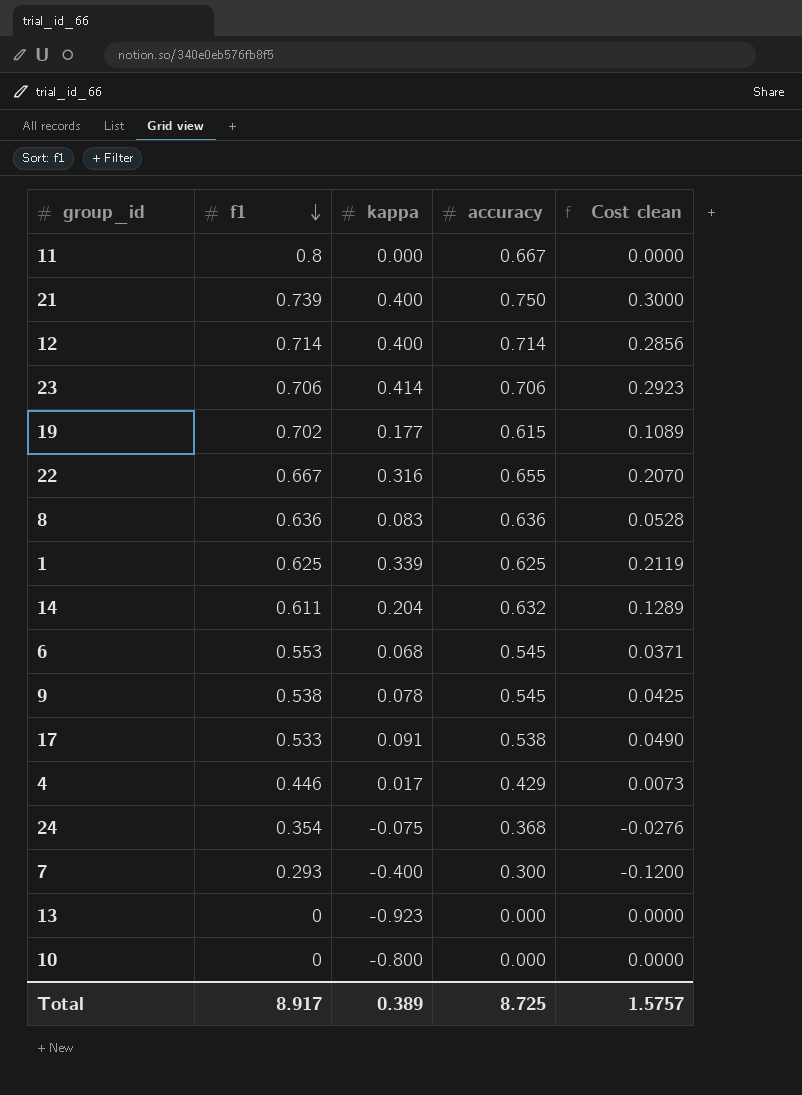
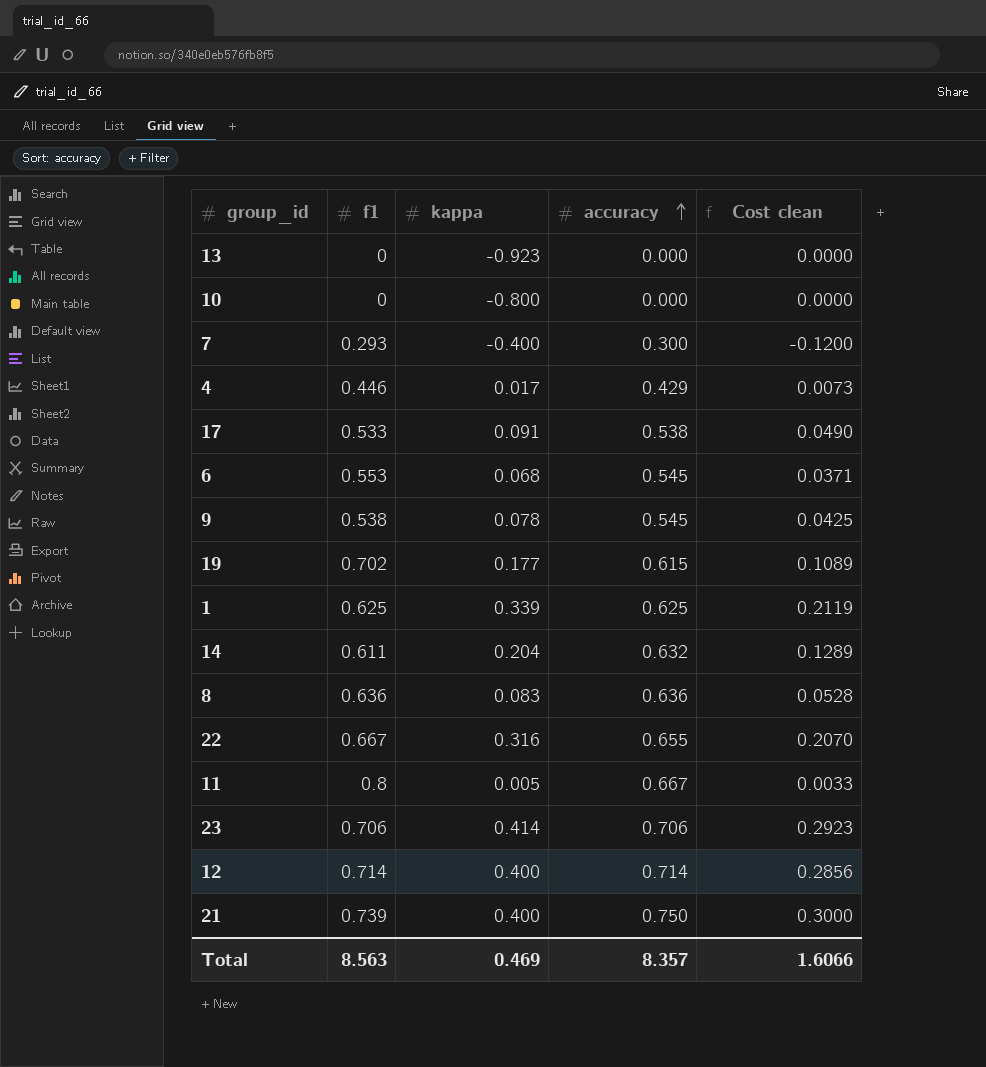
row order: f1 descending -> accuracy ascending
row 24: 0.354 | -0.075 | 0.368 | -0.0276 -> none
11 | kappa: 0.000 -> 0.005
11 | Cost clean: 0.0000 -> 0.0033
Total | f1: 8.917 -> 8.563
Total | kappa: 0.389 -> 0.469
Total | accuracy: 8.725 -> 8.357
Total | Cost clean: 1.5757 -> 1.6066

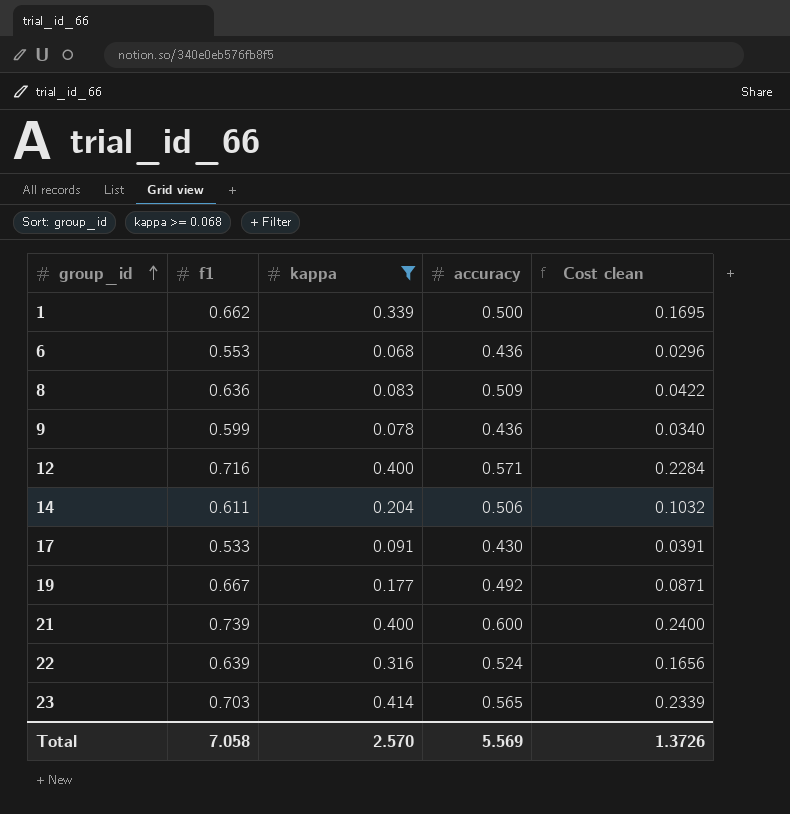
filter: none -> kappa >= 0.068
row order: accuracy ascending -> group_id ascending
1 | f1: 0.625 -> 0.662
1 | accuracy: 0.625 -> 0.500
1 | Cost clean: 0.2119 -> 0.1695
6 | accuracy: 0.545 -> 0.436
6 | Cost clean: 0.0371 -> 0.0296
8 | accuracy: 0.636 -> 0.509
8 | Cost clean: 0.0528 -> 0.0422
9 | f1: 0.538 -> 0.599
9 | accuracy: 0.545 -> 0.436
9 | Cost clean: 0.0425 -> 0.0340
12 | f1: 0.714 -> 0.716
12 | accuracy: 0.714 -> 0.571
12 | Cost clean: 0.2856 -> 0.2284
14 | accuracy: 0.632 -> 0.506
14 | Cost clean: 0.1289 -> 0.1032
17 | accuracy: 0.538 -> 0.430
17 | Cost clean: 0.0490 -> 0.0391
19 | f1: 0.702 -> 0.667
19 | accuracy: 0.615 -> 0.492
19 | Cost clean: 0.1089 -> 0.0871
21 | accuracy: 0.750 -> 0.600
21 | Cost clean: 0.3000 -> 0.2400
22 | f1: 0.667 -> 0.639
22 | accuracy: 0.655 -> 0.524
22 | Cost clean: 0.2070 -> 0.1656
23 | f1: 0.706 -> 0.703
23 | accuracy: 0.706 -> 0.565
23 | Cost clean: 0.2923 -> 0.2339
Total | f1: 8.563 -> 7.058
Total | kappa: 0.469 -> 2.570
Total | accuracy: 8.357 -> 5.569
Total | Cost clean: 1.6066 -> 1.3726

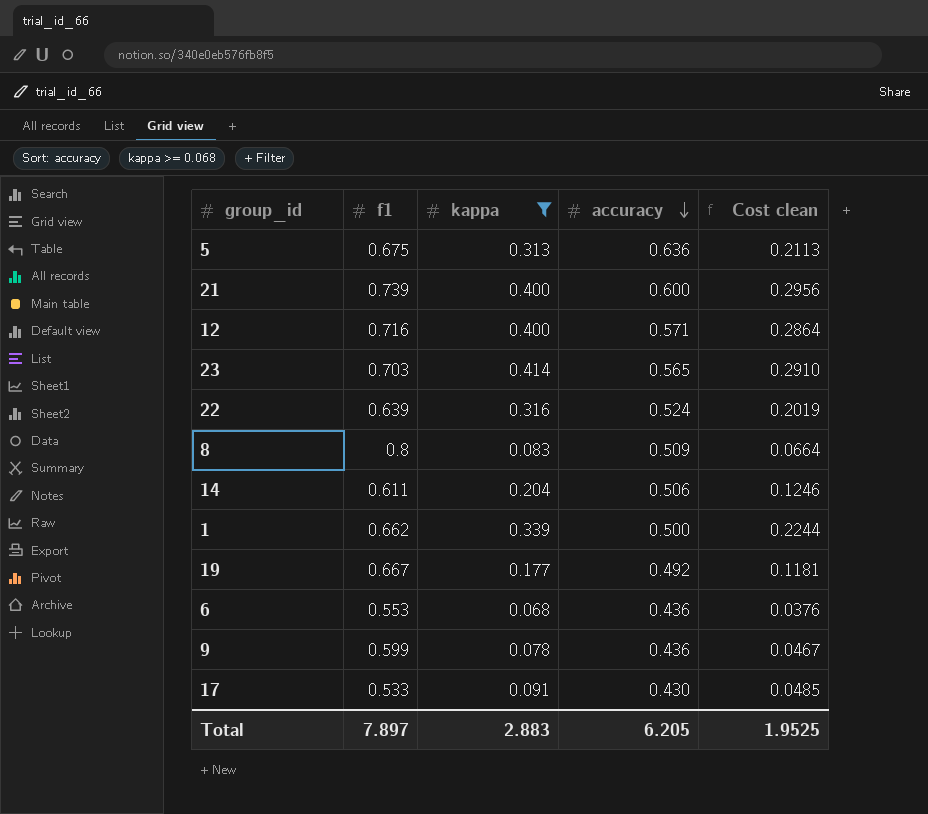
row order: group_id ascending -> accuracy descending
column Cost clean | formula: [kappa] * [accuracy] -> [f1] * [kappa]
row 5: none -> 0.675 | 0.313 | 0.636 | 0.2113
8 | f1: 0.636 -> 0.8
Total | f1: 7.058 -> 7.897
Total | kappa: 2.570 -> 2.883
Total | accuracy: 5.569 -> 6.205
Total | Cost clean: 1.3726 -> 1.9525

